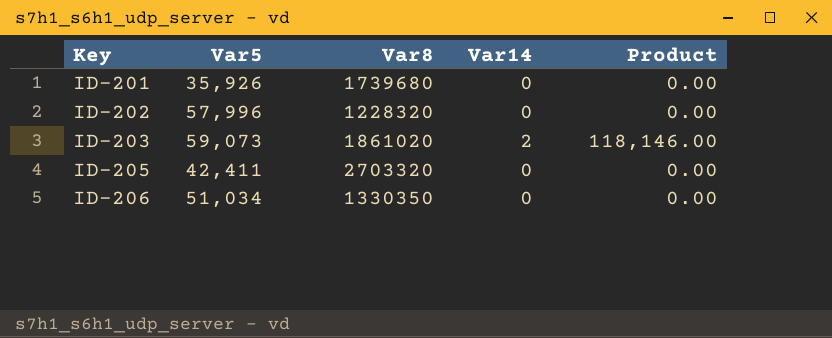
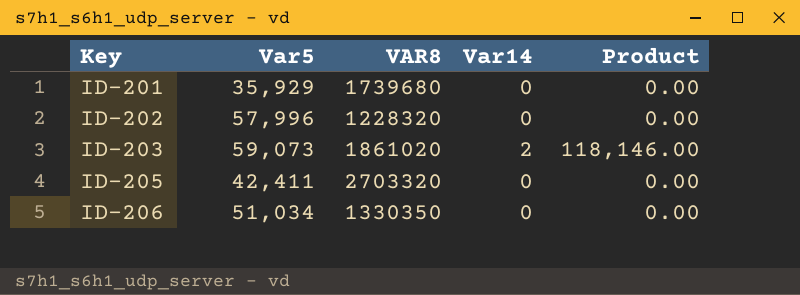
column name: Var8 -> VAR8
ID-201 | Var5: 35,926 -> 35,929

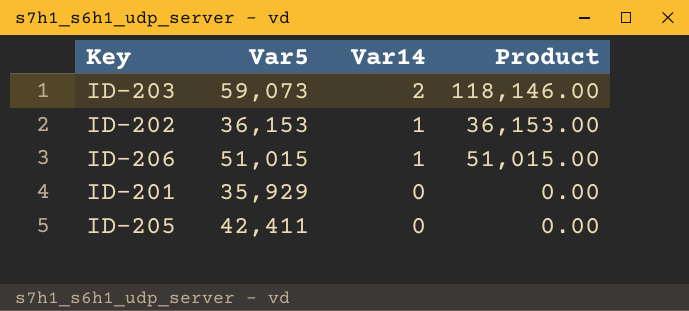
row order: Key ascending -> Var14 descending
column VAR8 | position: 3 -> none
ID-202 | Var5: 57,996 -> 36,153
ID-202 | Var14: 0 -> 1
ID-202 | Product: 0.00 -> 36,153.00
ID-206 | Var5: 51,034 -> 51,015
ID-206 | Var14: 0 -> 1
ID-206 | Product: 0.00 -> 51,015.00

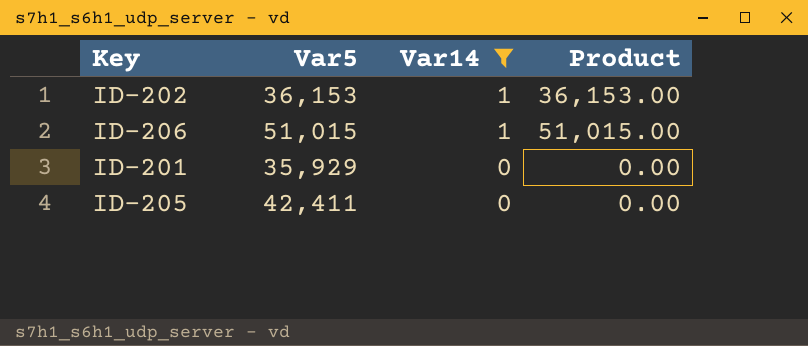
filter: none -> Var14 != 2

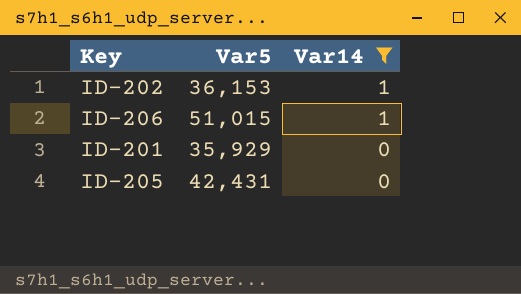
column Product | formula: [Var5] * [Var14] -> none
ID-205 | Var5: 42,411 -> 42,431

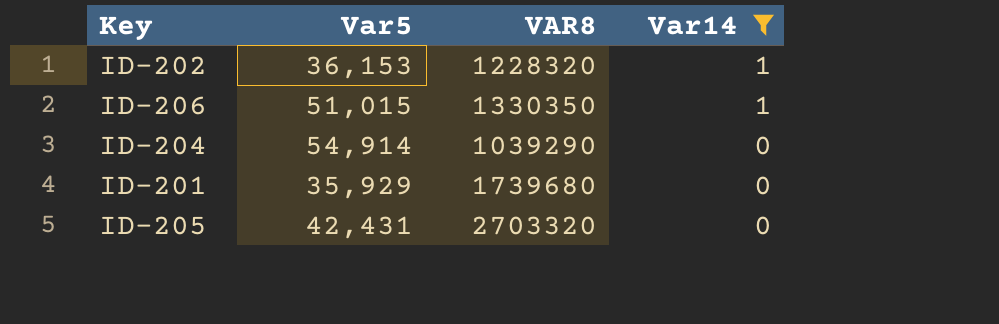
column VAR8 | position: none -> 3
row ID-204: none -> 54,914 | 1039290 | 0

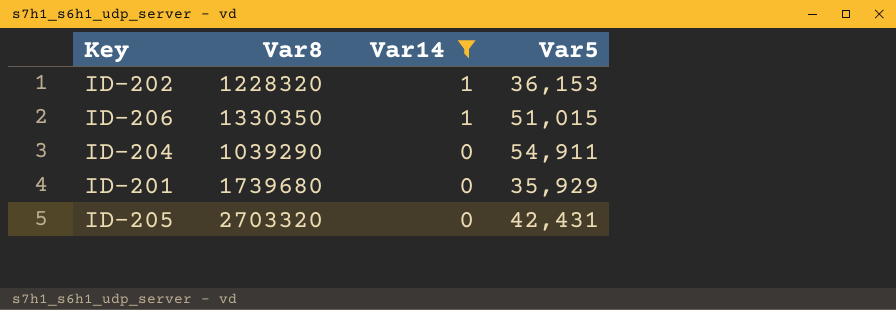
column name: VAR8 -> Var8
column Var5 | position: 2 -> 4
ID-204 | Var5: 54,914 -> 54,911

